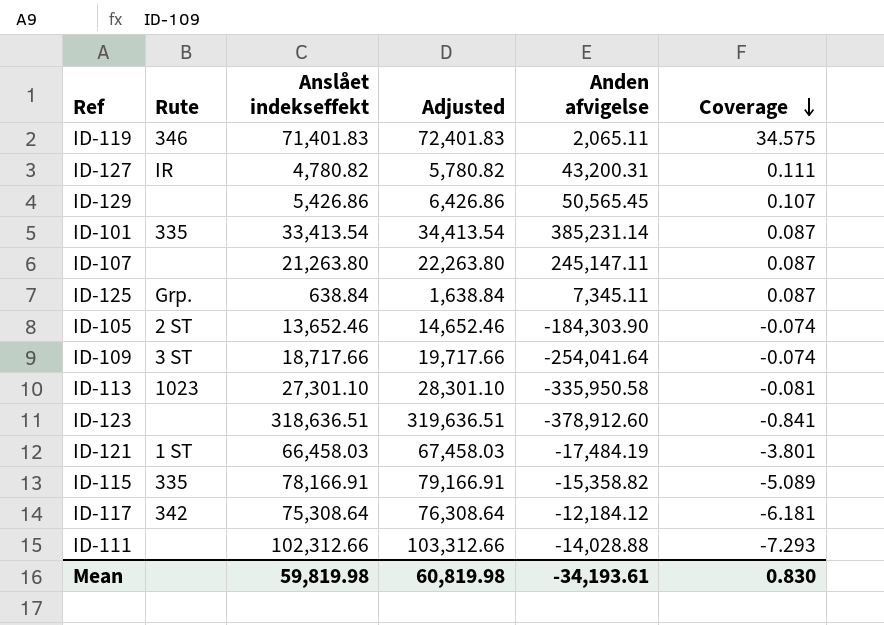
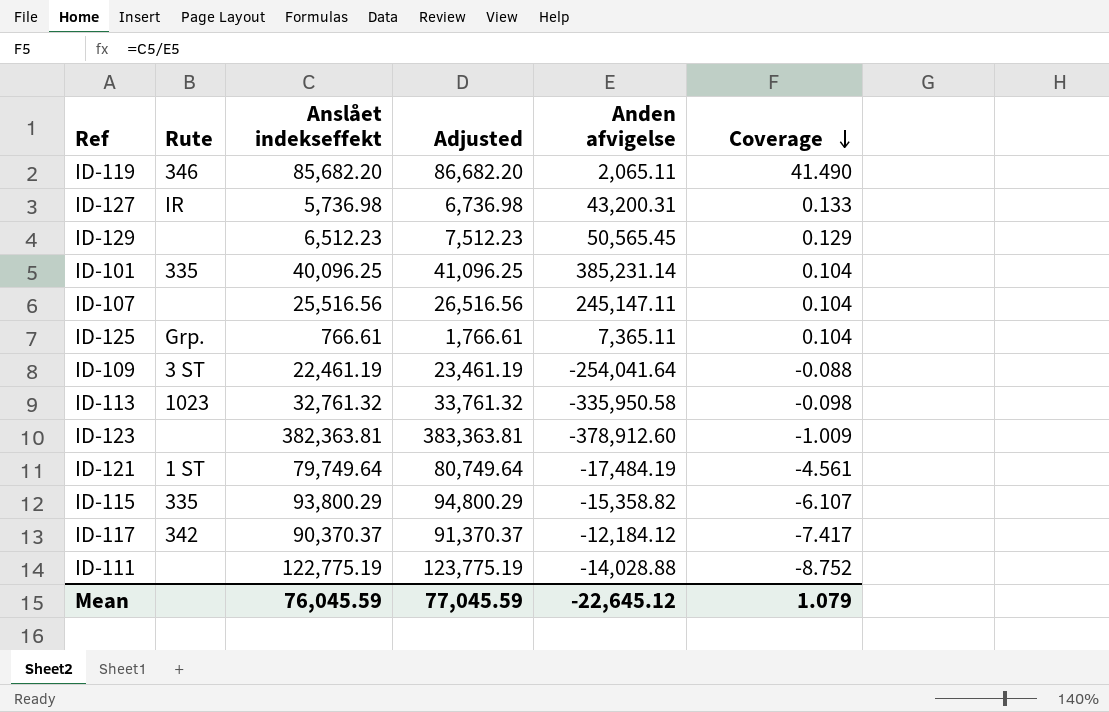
row ID-105: 2 ST | 13,652.46 | 14,652.46 | -184,303.90 | -0.074 -> none
ID-119 | Anslået indekseffekt: 71,401.83 -> 85,682.20
ID-119 | Adjusted: 72,401.83 -> 86,682.20
ID-119 | Coverage: 34.575 -> 41.490
ID-127 | Anslået indekseffekt: 4,780.82 -> 5,736.98
ID-127 | Adjusted: 5,780.82 -> 6,736.98
ID-127 | Coverage: 0.111 -> 0.133
ID-129 | Anslået indekseffekt: 5,426.86 -> 6,512.23
ID-129 | Adjusted: 6,426.86 -> 7,512.23
ID-129 | Coverage: 0.107 -> 0.129
ID-101 | Anslået indekseffekt: 33,413.54 -> 40,096.25
ID-101 | Adjusted: 34,413.54 -> 41,096.25
ID-101 | Coverage: 0.087 -> 0.104
ID-107 | Anslået indekseffekt: 21,263.80 -> 25,516.56
ID-107 | Adjusted: 22,263.80 -> 26,516.56
ID-107 | Coverage: 0.087 -> 0.104
ID-125 | Anslået indekseffekt: 638.84 -> 766.61
ID-125 | Adjusted: 1,638.84 -> 1,766.61
ID-125 | Anden afvigelse: 7,345.11 -> 7,365.11
ID-125 | Coverage: 0.087 -> 0.104
ID-109 | Anslået indekseffekt: 18,717.66 -> 22,461.19
ID-109 | Adjusted: 19,717.66 -> 23,461.19
ID-109 | Coverage: -0.074 -> -0.088
ID-113 | Anslået indekseffekt: 27,301.10 -> 32,761.32
ID-113 | Adjusted: 28,301.10 -> 33,761.32
ID-113 | Coverage: -0.081 -> -0.098
ID-123 | Anslået indekseffekt: 318,636.51 -> 382,363.81
ID-123 | Adjusted: 319,636.51 -> 383,363.81
ID-123 | Coverage: -0.841 -> -1.009
ID-121 | Anslået indekseffekt: 66,458.03 -> 79,749.64
ID-121 | Adjusted: 67,458.03 -> 80,749.64
ID-121 | Coverage: -3.801 -> -4.561
ID-115 | Anslået indekseffekt: 78,166.91 -> 93,800.29
ID-115 | Adjusted: 79,166.91 -> 94,800.29
ID-115 | Coverage: -5.089 -> -6.107
ID-117 | Anslået indekseffekt: 75,308.64 -> 90,370.37
ID-117 | Adjusted: 76,308.64 -> 91,370.37
ID-117 | Coverage: -6.181 -> -7.417
ID-111 | Anslået indekseffekt: 102,312.66 -> 122,775.19
ID-111 | Adjusted: 103,312.66 -> 123,775.19
ID-111 | Coverage: -7.293 -> -8.752
Mean | Anslået indekseffekt: 59,819.98 -> 76,045.59
Mean | Adjusted: 60,819.98 -> 77,045.59
Mean | Anden afvigelse: -34,193.61 -> -22,645.12
Mean | Coverage: 0.830 -> 1.079

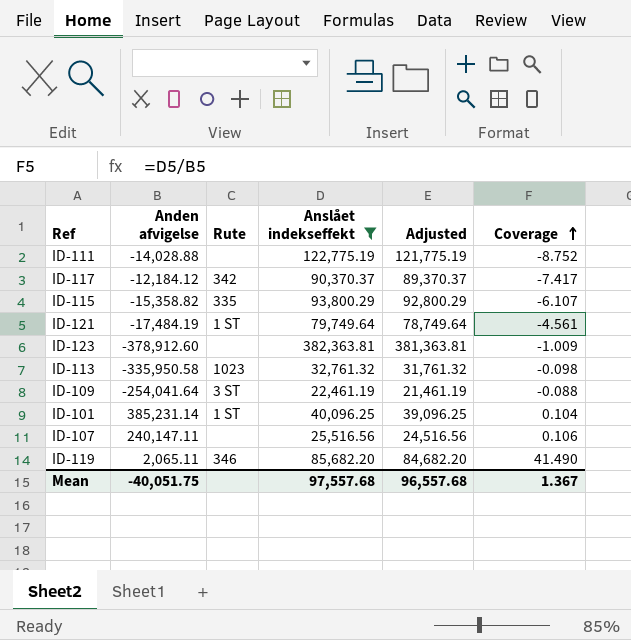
filter: none -> Anslået indekseffekt >= 22,461.19
row order: Coverage descending -> Coverage ascending
column Anden afvigelse | position: 5 -> 2
column Adjusted | formula: [Anslået indekseffekt] + 1000 -> [Anslået indekseffekt] - 1000
ID-101 | Rute: 335 -> 1 ST
ID-107 | Anden afvigelse: 245,147.11 -> 240,147.11
ID-107 | Coverage: 0.104 -> 0.106
Mean | Anden afvigelse: -22,645.12 -> -40,051.75
Mean | Anslået indekseffekt: 76,045.59 -> 97,557.68
Mean | Adjusted: 77,045.59 -> 96,557.68
Mean | Coverage: 1.079 -> 1.367

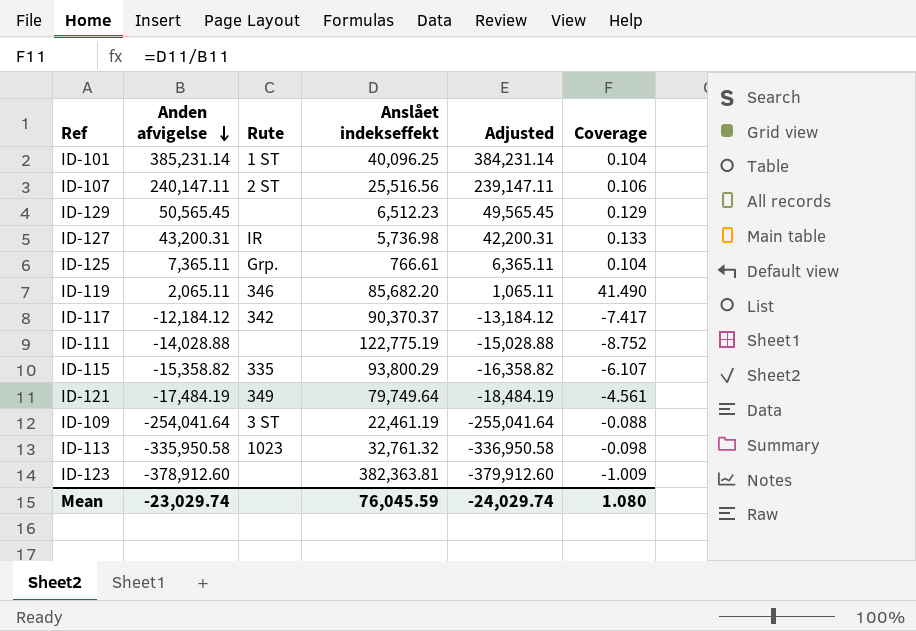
filter: Anslået indekseffekt >= 22,461.19 -> none
row order: Coverage ascending -> Anden afvigelse descending
column Adjusted | formula: [Anslået indekseffekt] - 1000 -> [Anden afvigelse] - 1000
ID-107 | Rute: none -> 2 ST
ID-121 | Rute: 1 ST -> 349
Mean | Anden afvigelse: -40,051.75 -> -23,029.74
Mean | Anslået indekseffekt: 97,557.68 -> 76,045.59
Mean | Adjusted: 96,557.68 -> -24,029.74
Mean | Coverage: 1.367 -> 1.080

